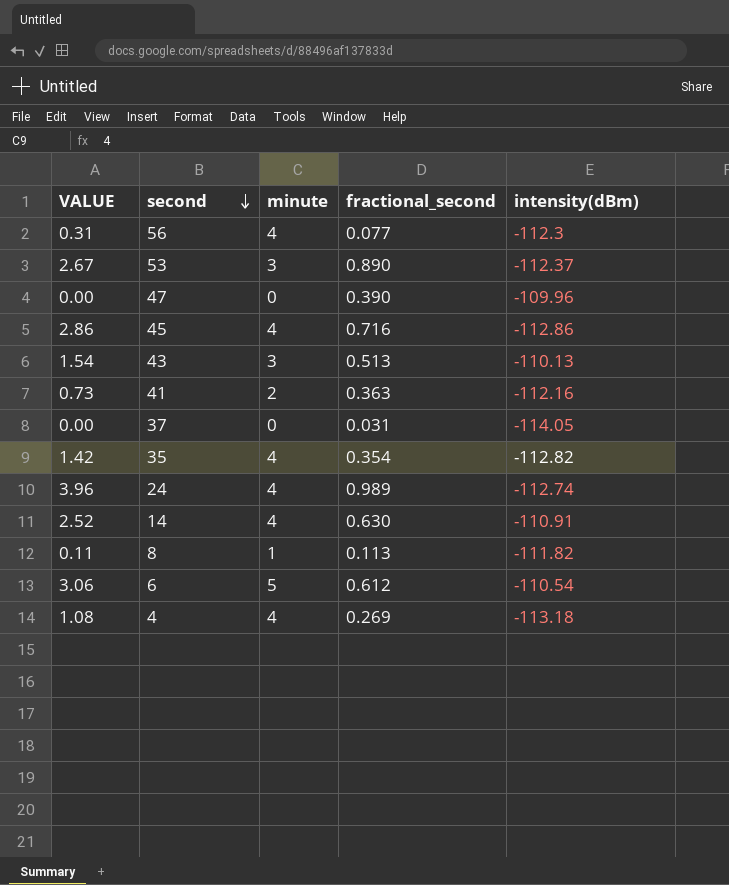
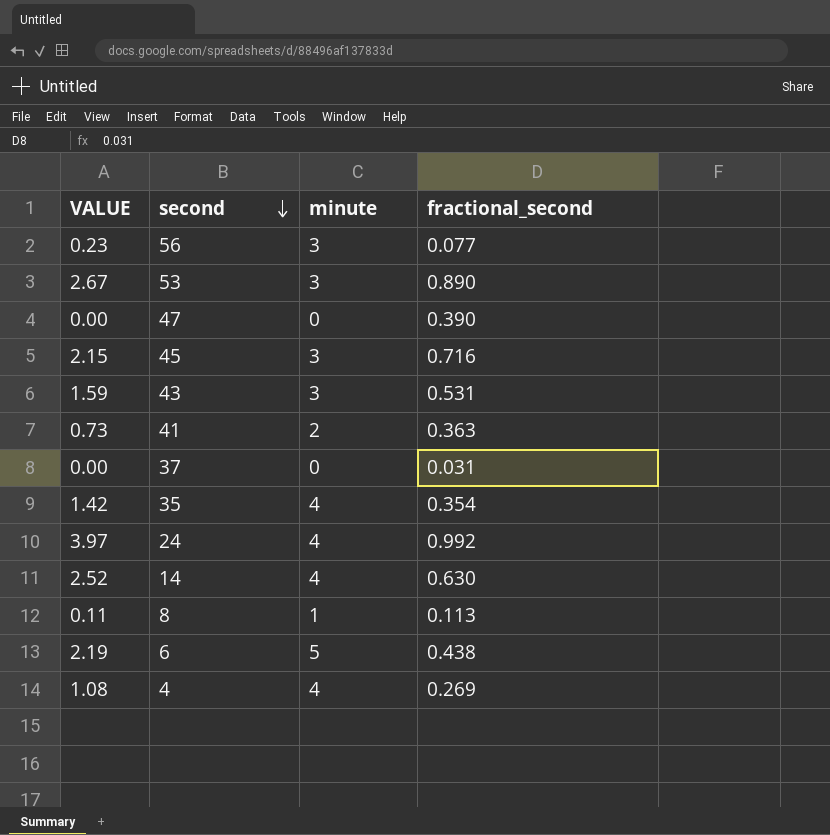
column intensity(dBm) | position: 5 -> none
56 | VALUE: 0.31 -> 0.23
56 | minute: 4 -> 3
45 | VALUE: 2.86 -> 2.15
45 | minute: 4 -> 3
43 | VALUE: 1.54 -> 1.59
43 | fractional_second: 0.513 -> 0.531
24 | VALUE: 3.96 -> 3.97
24 | fractional_second: 0.989 -> 0.992
6 | VALUE: 3.06 -> 2.19
6 | fractional_second: 0.612 -> 0.438

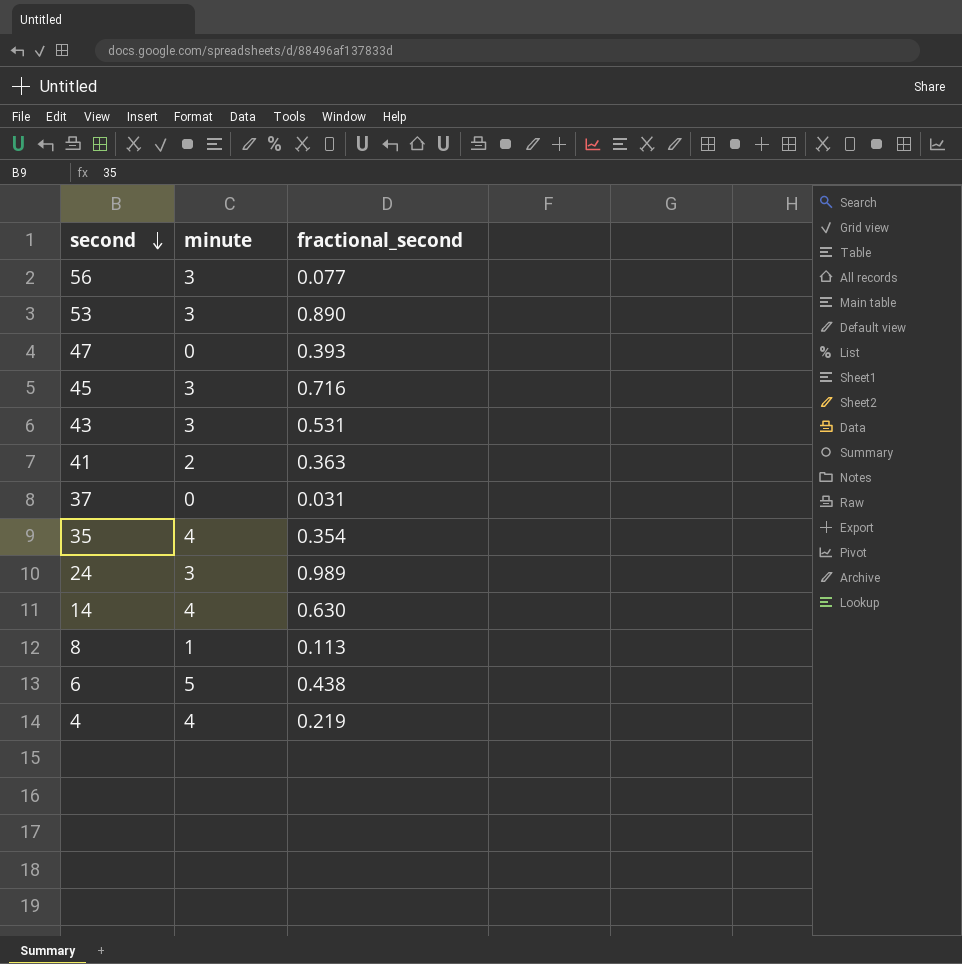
column VALUE | formula: [minute] * [fractional_second] -> none
47 | fractional_second: 0.390 -> 0.393
24 | minute: 4 -> 3
24 | fractional_second: 0.992 -> 0.989
4 | fractional_second: 0.269 -> 0.219

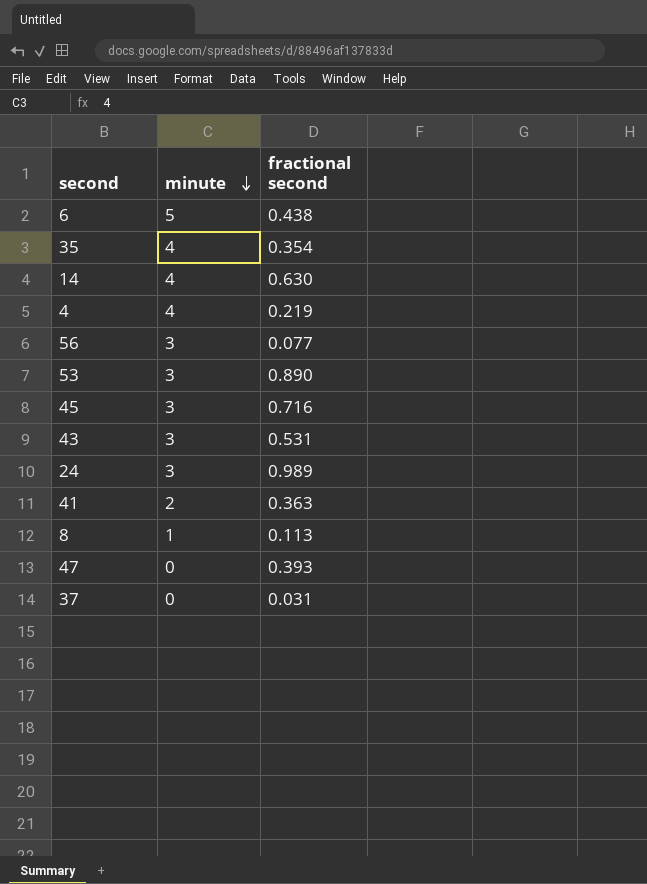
row order: second descending -> minute descending
column name: fractional_second -> fractional second

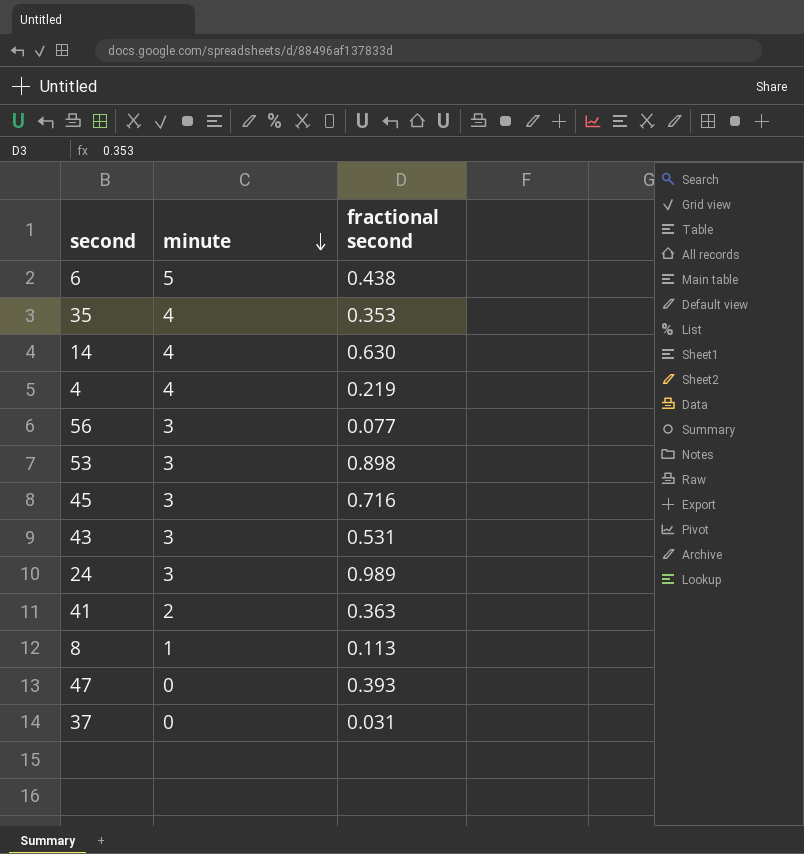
35 | fractional second: 0.354 -> 0.353
53 | fractional second: 0.890 -> 0.898

